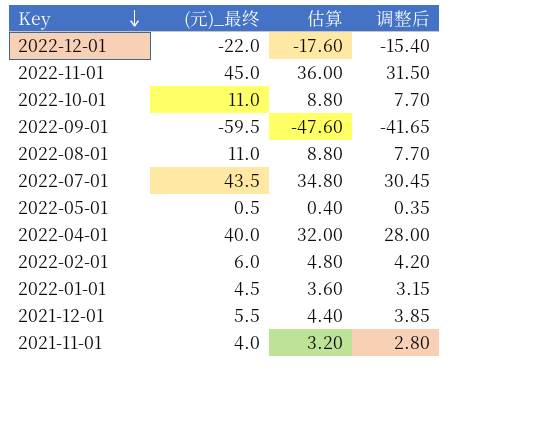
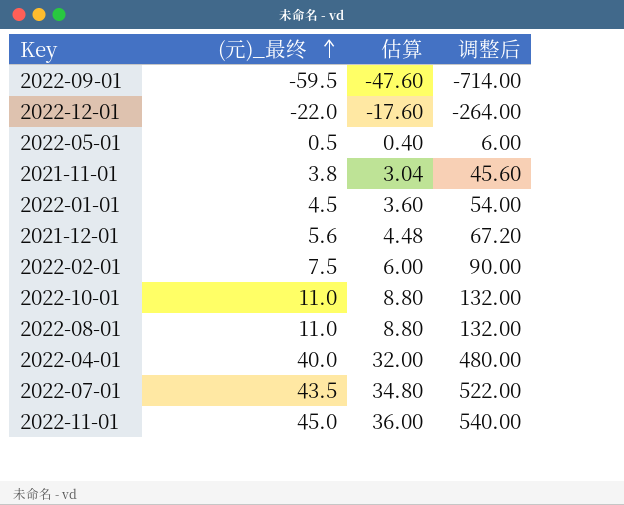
row order: Key descending -> (元)_最终 ascending
column 调整后 | formula: [(元)_最终] * 0.7 -> [(元)_最终] * 12
2021-11-01 | (元)_最终: 4.0 -> 3.8
2021-11-01 | 估算: 3.20 -> 3.04
2021-12-01 | (元)_最终: 5.5 -> 5.6
2021-12-01 | 估算: 4.40 -> 4.48
2022-02-01 | (元)_最终: 6.0 -> 7.5
2022-02-01 | 估算: 4.80 -> 6.00

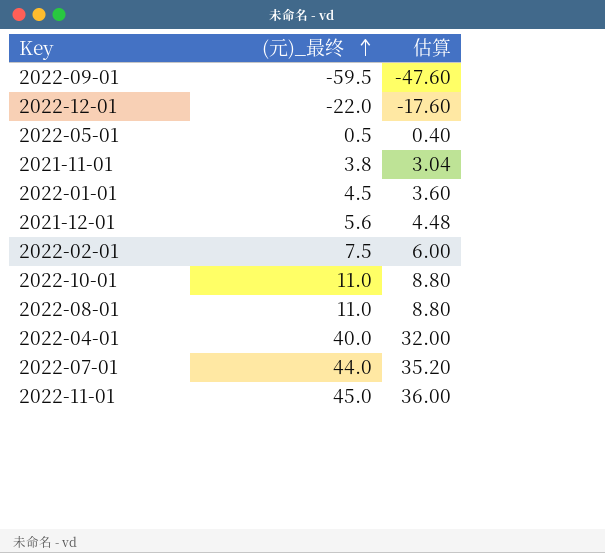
column 调整后 | formula: [(元)_最终] * 12 -> none
2022-07-01 | (元)_最终: 43.5 -> 44.0
2022-07-01 | 估算: 34.80 -> 35.20

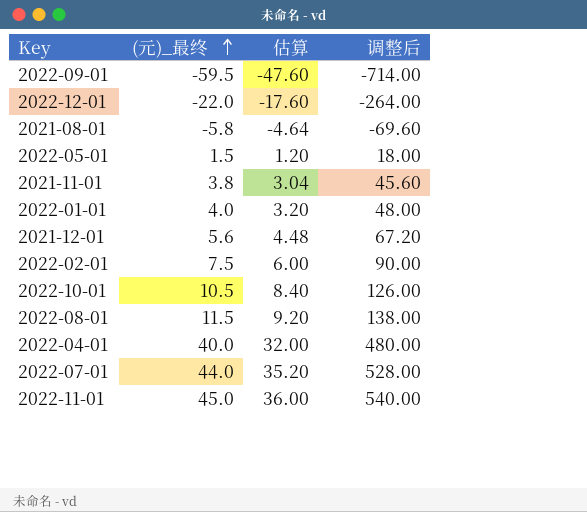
column 调整后 | formula: none -> [(元)_最终] * 12
row 2021-08-01: none -> -5.8 | -4.64 | -69.60
2022-05-01 | (元)_最终: 0.5 -> 1.5
2022-05-01 | 估算: 0.40 -> 1.20
2022-01-01 | (元)_最终: 4.5 -> 4.0
2022-01-01 | 估算: 3.60 -> 3.20
2022-10-01 | (元)_最终: 11.0 -> 10.5
2022-10-01 | 估算: 8.80 -> 8.40
2022-08-01 | (元)_最终: 11.0 -> 11.5
2022-08-01 | 估算: 8.80 -> 9.20

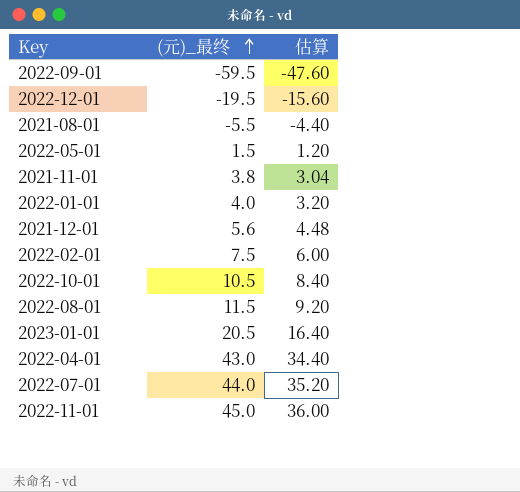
column 调整后 | formula: [(元)_最终] * 12 -> none
2022-12-01 | (元)_最终: -22.0 -> -19.5
2022-12-01 | 估算: -17.60 -> -15.60
2021-08-01 | (元)_最终: -5.8 -> -5.5
2021-08-01 | 估算: -4.64 -> -4.40
row 2023-01-01: none -> 20.5 | 16.40
2022-04-01 | (元)_最终: 40.0 -> 43.0
2022-04-01 | 估算: 32.00 -> 34.40

